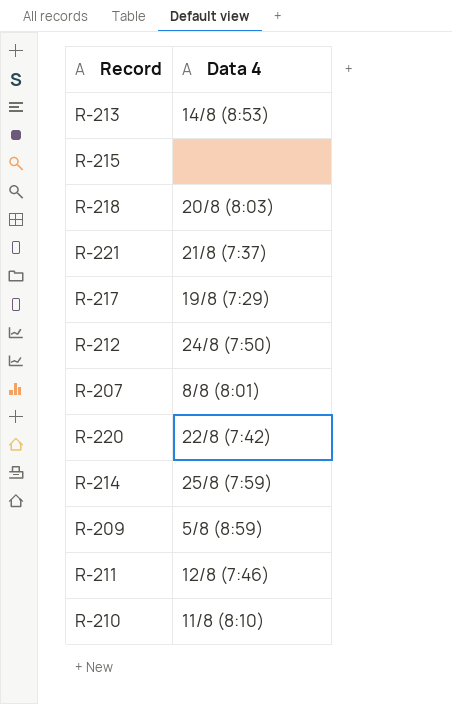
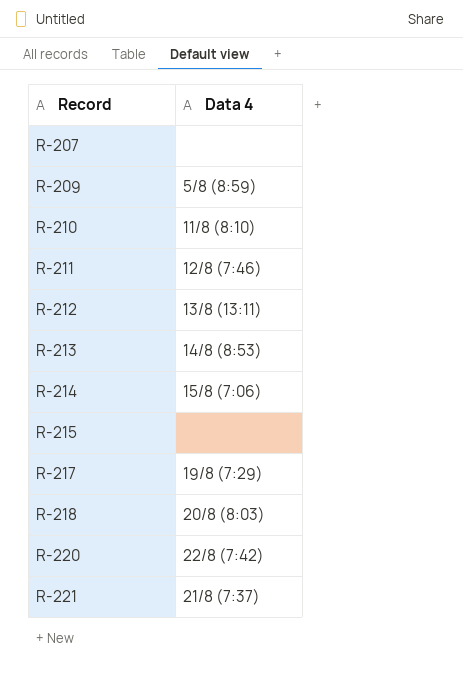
row order: none -> Record ascending
R-207 | Data 4: 8/8 (8:01) -> none
R-212 | Data 4: 24/8 (7:50) -> 13/8 (13:11)
R-214 | Data 4: 25/8 (7:59) -> 15/8 (7:06)

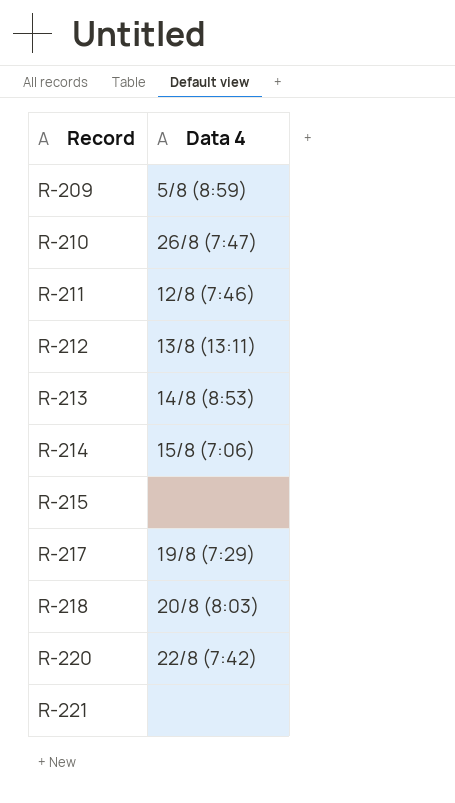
row R-207: none -> none
R-210 | Data 4: 11/8 (8:10) -> 26/8 (7:47)
R-221 | Data 4: 21/8 (7:37) -> none

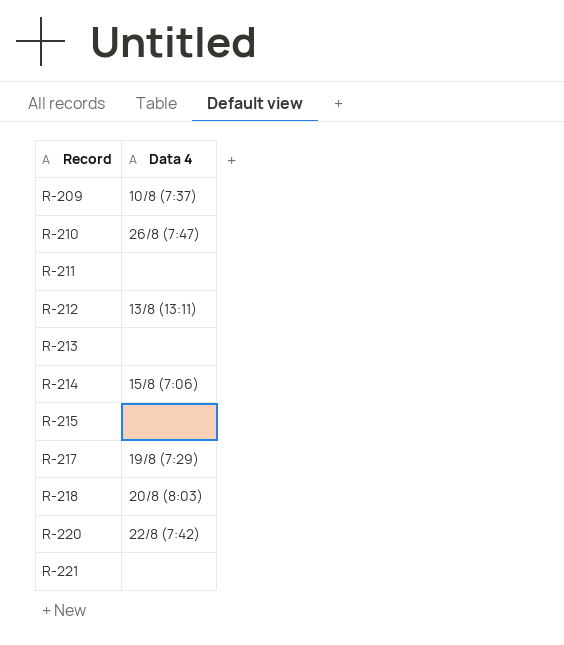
R-209 | Data 4: 5/8 (8:59) -> 10/8 (7:37)
R-211 | Data 4: 12/8 (7:46) -> none
R-213 | Data 4: 14/8 (8:53) -> none

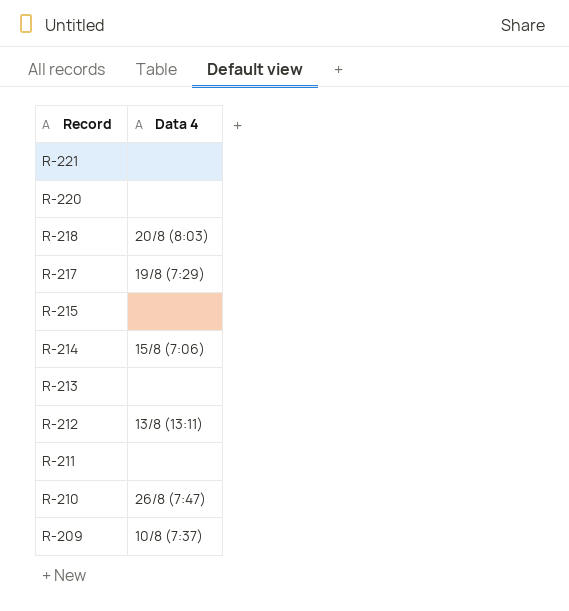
row order: Record ascending -> Record descending
R-220 | Data 4: 22/8 (7:42) -> none

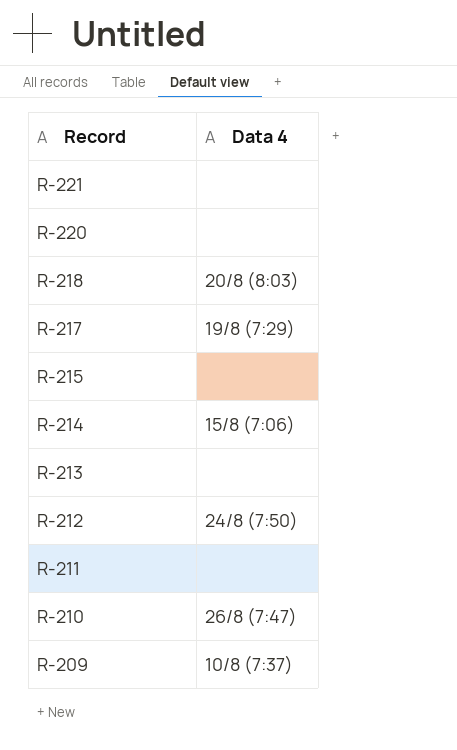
R-212 | Data 4: 13/8 (13:11) -> 24/8 (7:50)

